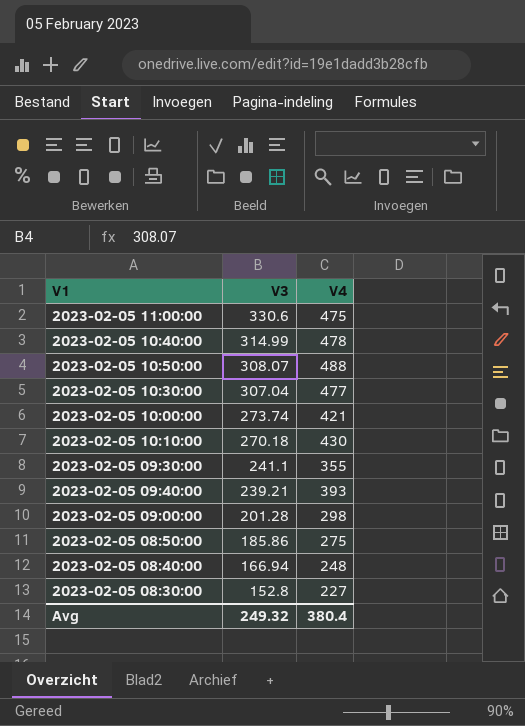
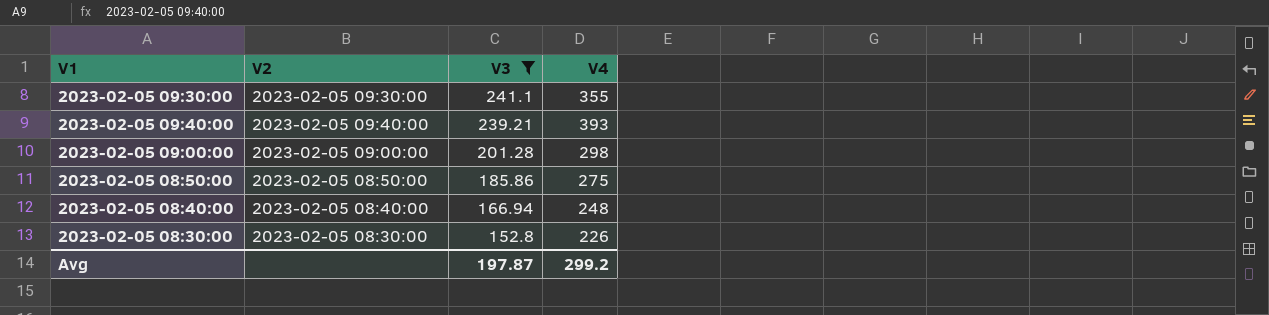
filter: none -> V3 <= 241.1
column V2 | position: none -> 2
2023-02-05 08:30:00 | V4: 227 -> 226
Avg | V3: 249.32 -> 197.87
Avg | V4: 380.4 -> 299.2

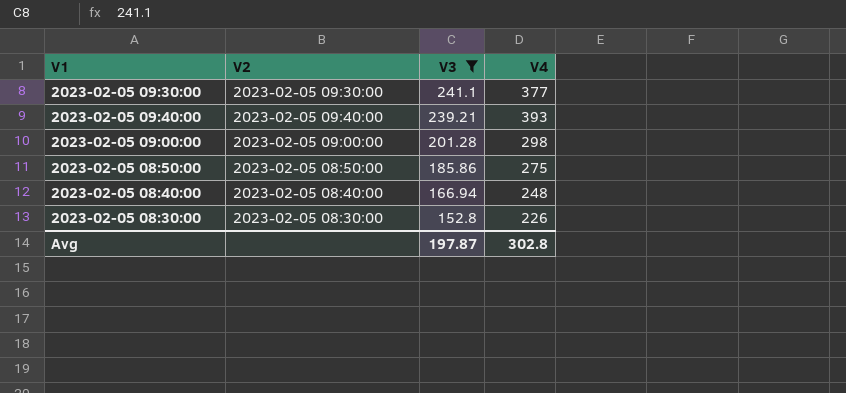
2023-02-05 09:30:00 | V4: 355 -> 377
Avg | V4: 299.2 -> 302.8

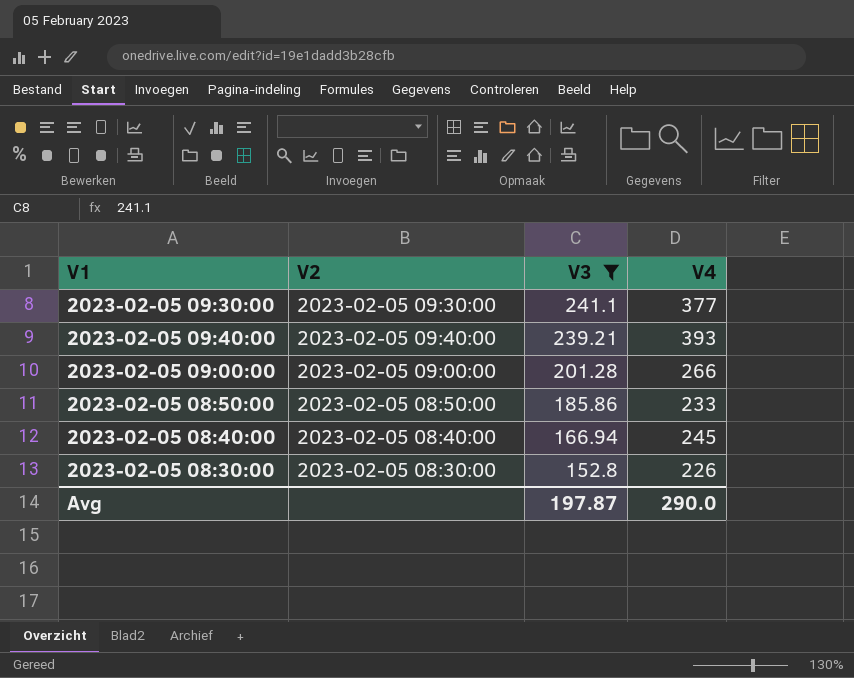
2023-02-05 09:00:00 | V4: 298 -> 266
2023-02-05 08:50:00 | V4: 275 -> 233
2023-02-05 08:40:00 | V4: 248 -> 245
Avg | V4: 302.8 -> 290.0

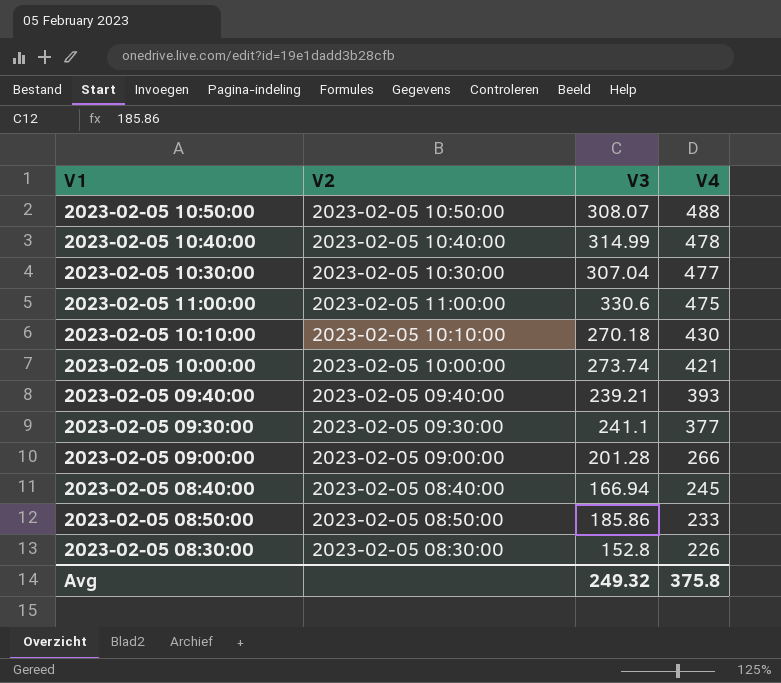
filter: V3 <= 241.1 -> none
row order: V3 descending -> V4 descending
Avg | V3: 197.87 -> 249.32
Avg | V4: 290.0 -> 375.8

